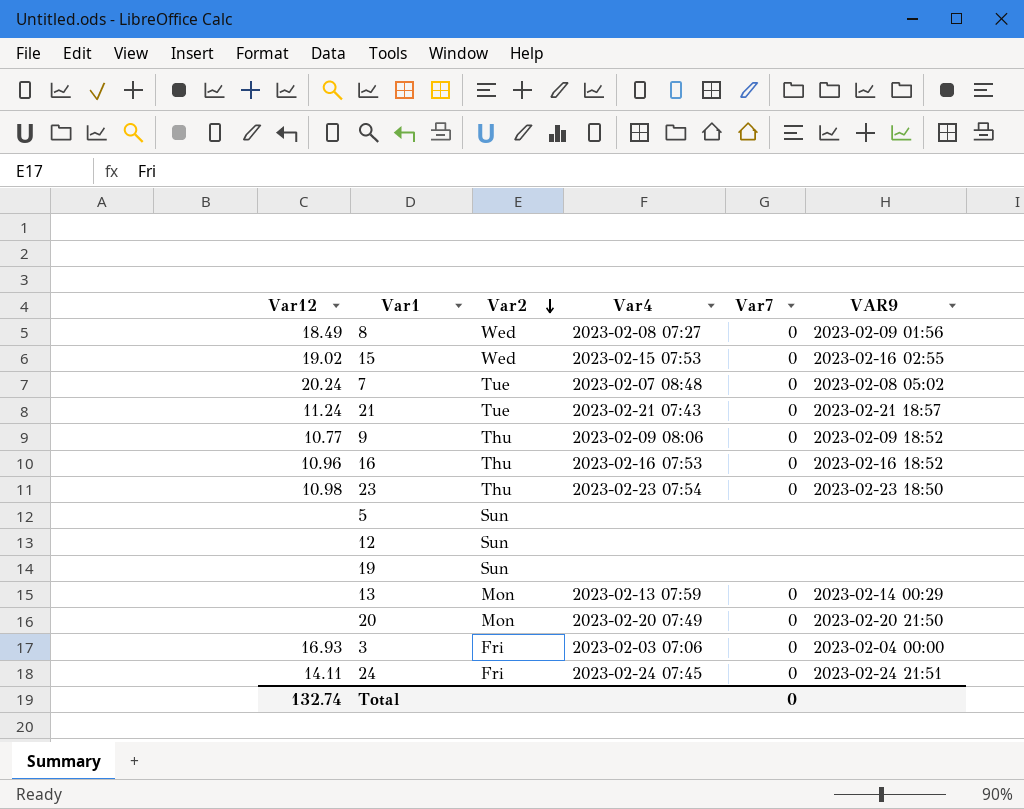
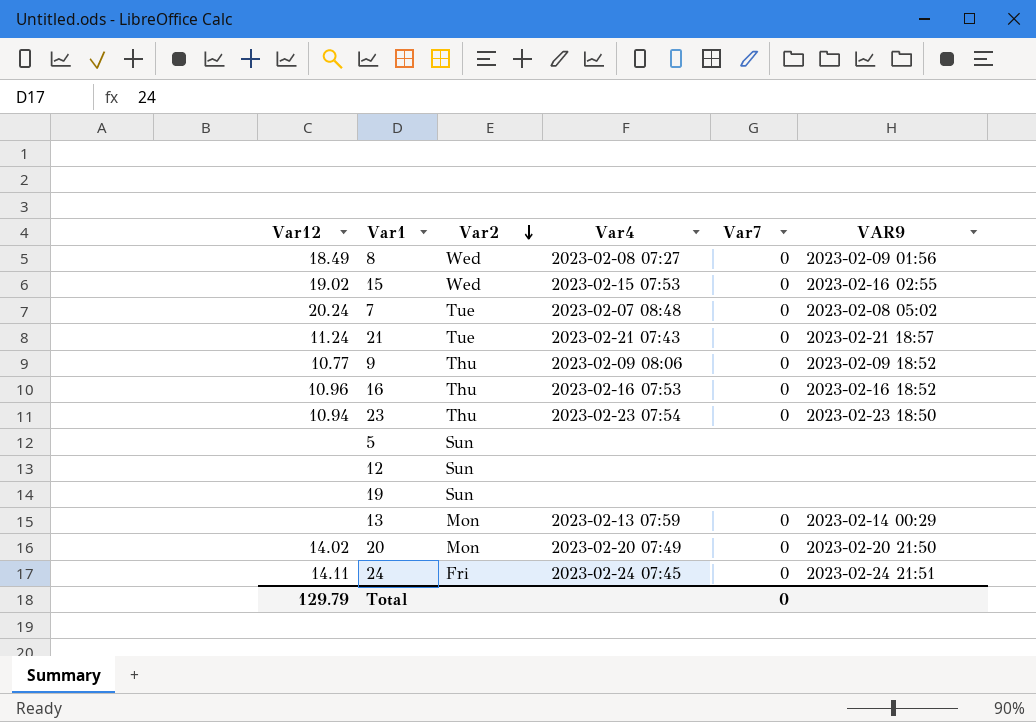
row 3: 16.93 | Fri | 2023-02-03 07:06 | 0 | 2023-02-04 00:00 -> none
23 | Var12: 10.98 -> 10.94
20 | Var12: none -> 14.02
Total | Var12: 132.74 -> 129.79

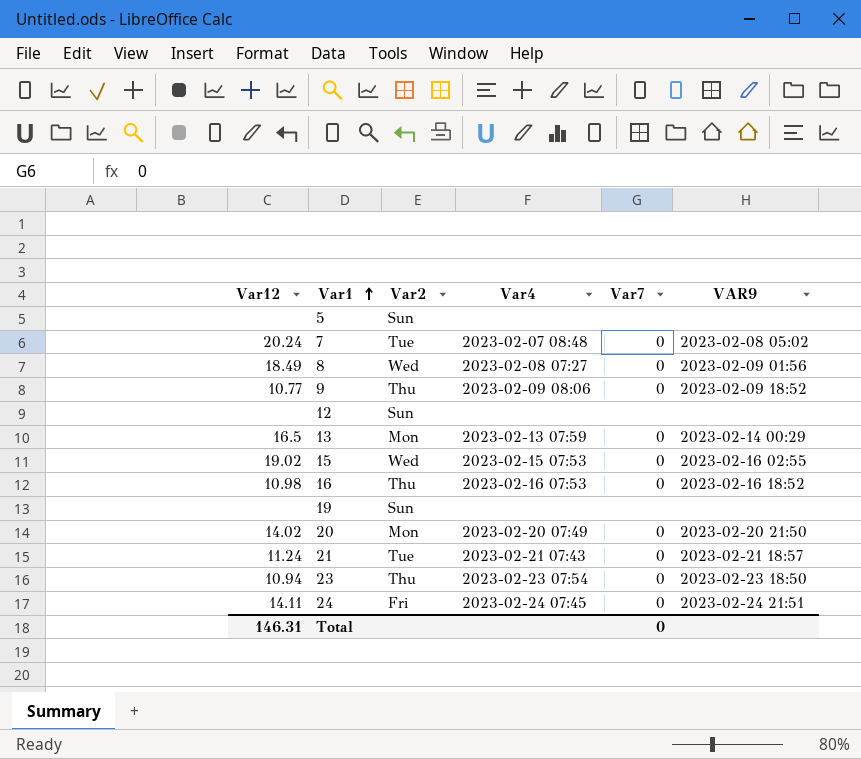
row order: Var2 descending -> Var1 ascending
13 | Var12: none -> 16.5
16 | Var12: 10.96 -> 10.98
Total | Var12: 129.79 -> 146.31

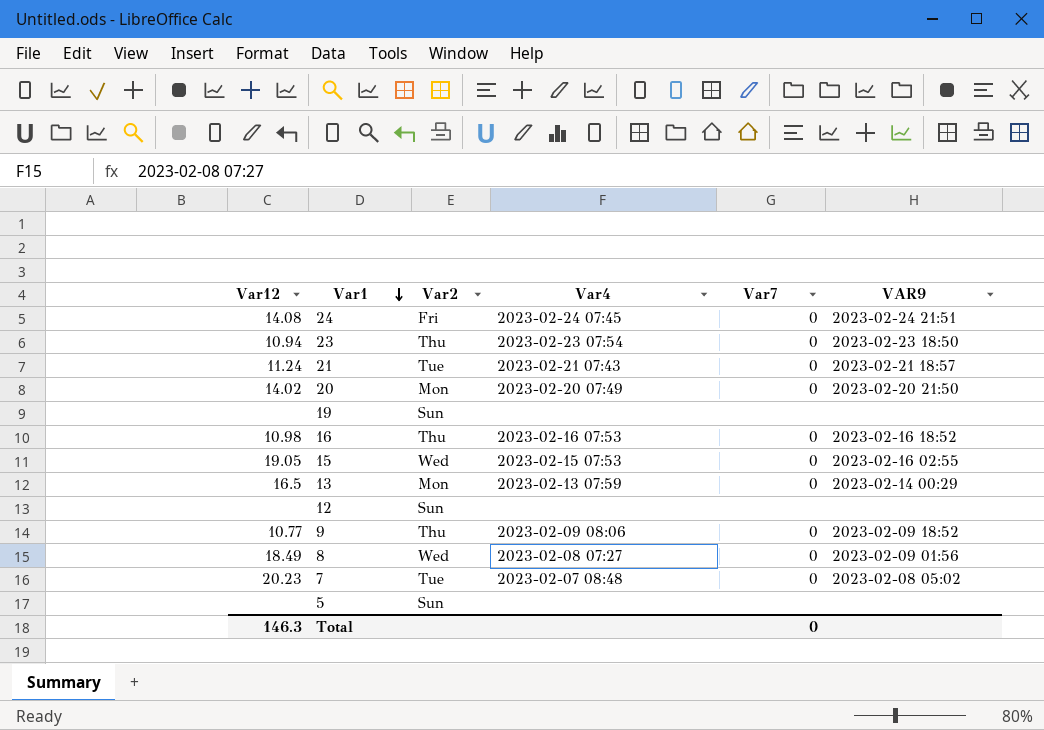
row order: Var1 ascending -> Var1 descending
24 | Var12: 14.11 -> 14.08
15 | Var12: 19.02 -> 19.05
7 | Var12: 20.24 -> 20.23
Total | Var12: 146.31 -> 146.3

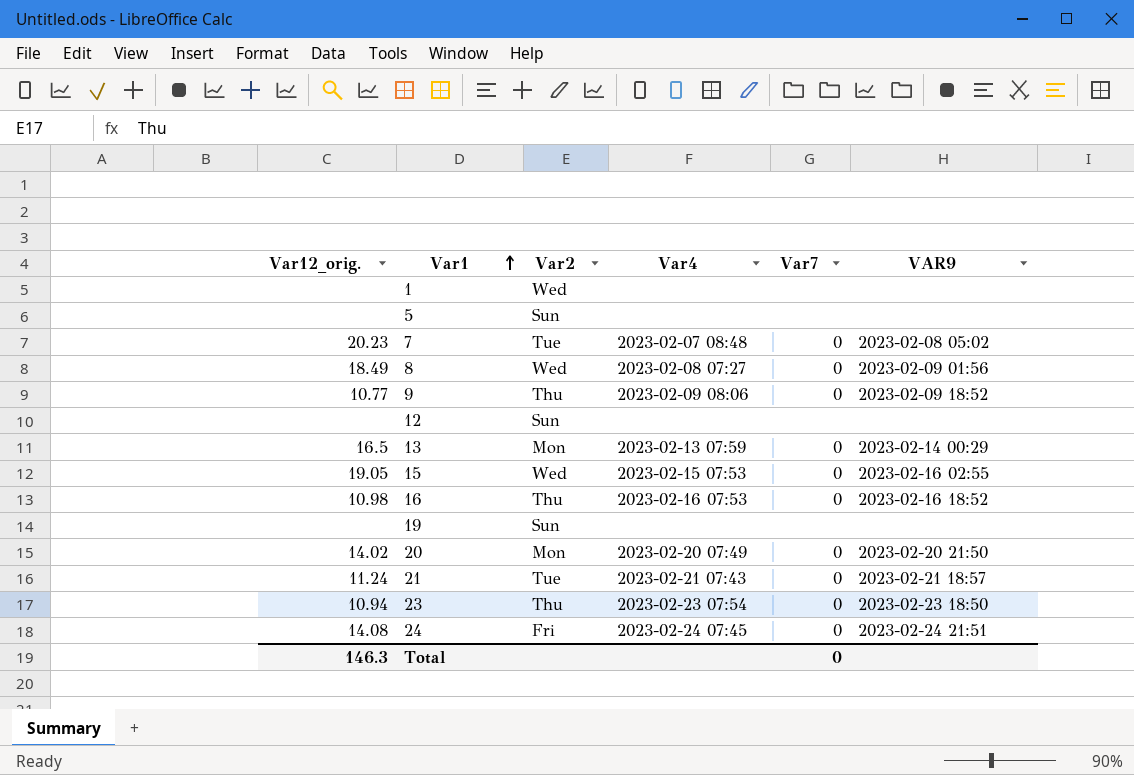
row order: Var1 descending -> Var1 ascending
column name: Var12 -> Var12_orig.
row 1: none -> none | Wed | none | none | none

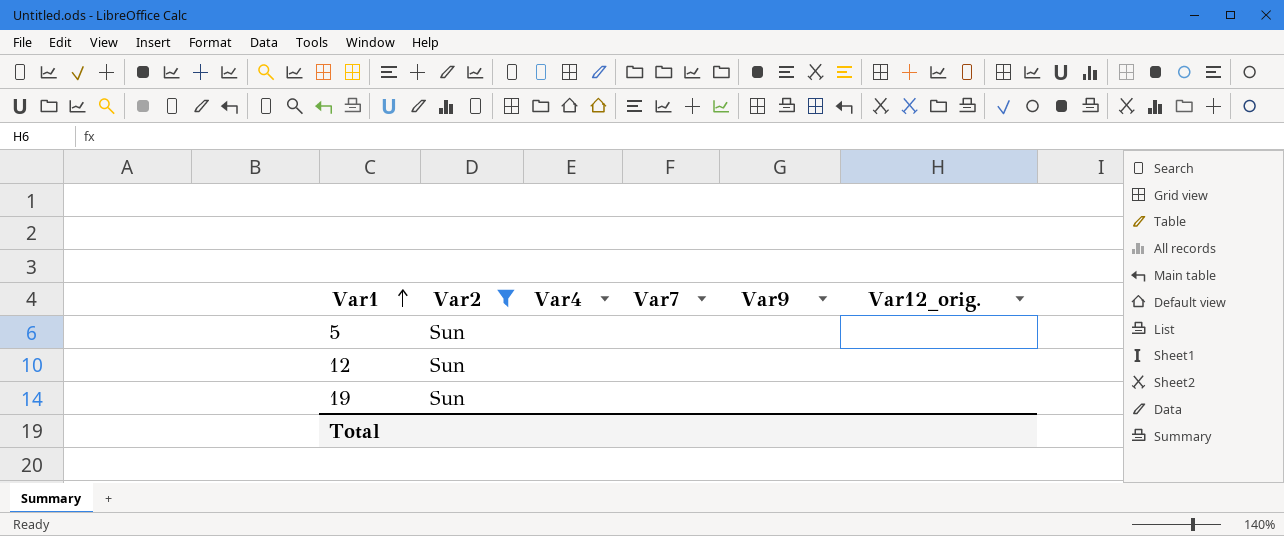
filter: none -> Var2 = Sun
column name: VAR9 -> Var9
column Var12_orig. | position: 1 -> 6
Total | Var7: 0 -> none
Total | Var12_orig.: 146.3 -> none

